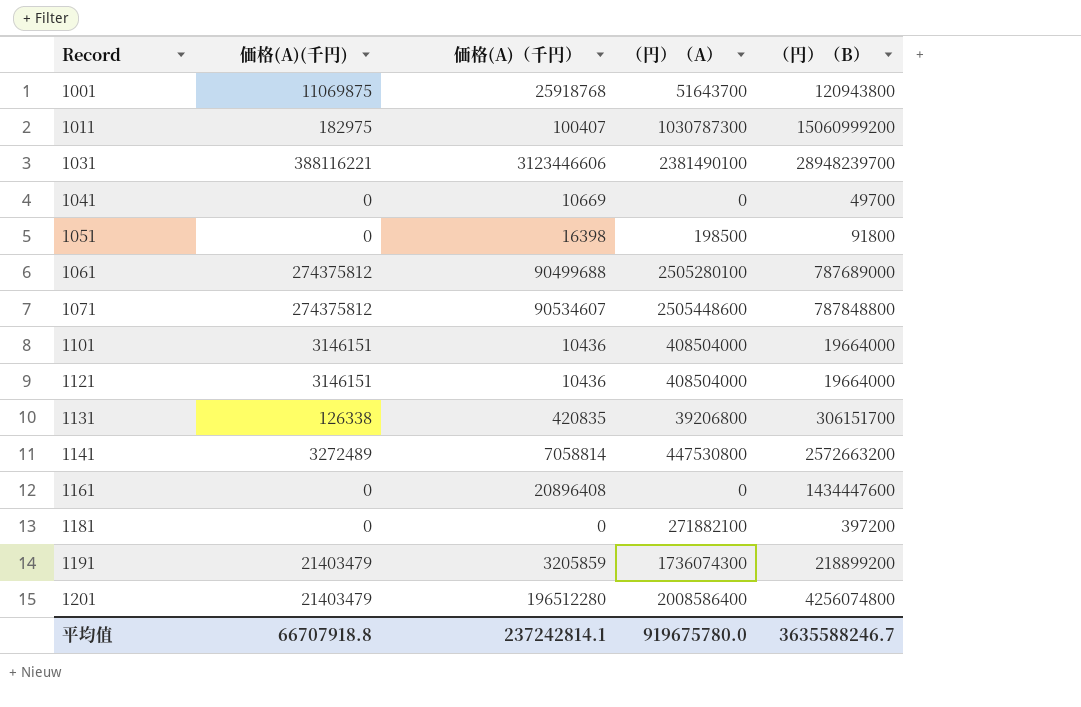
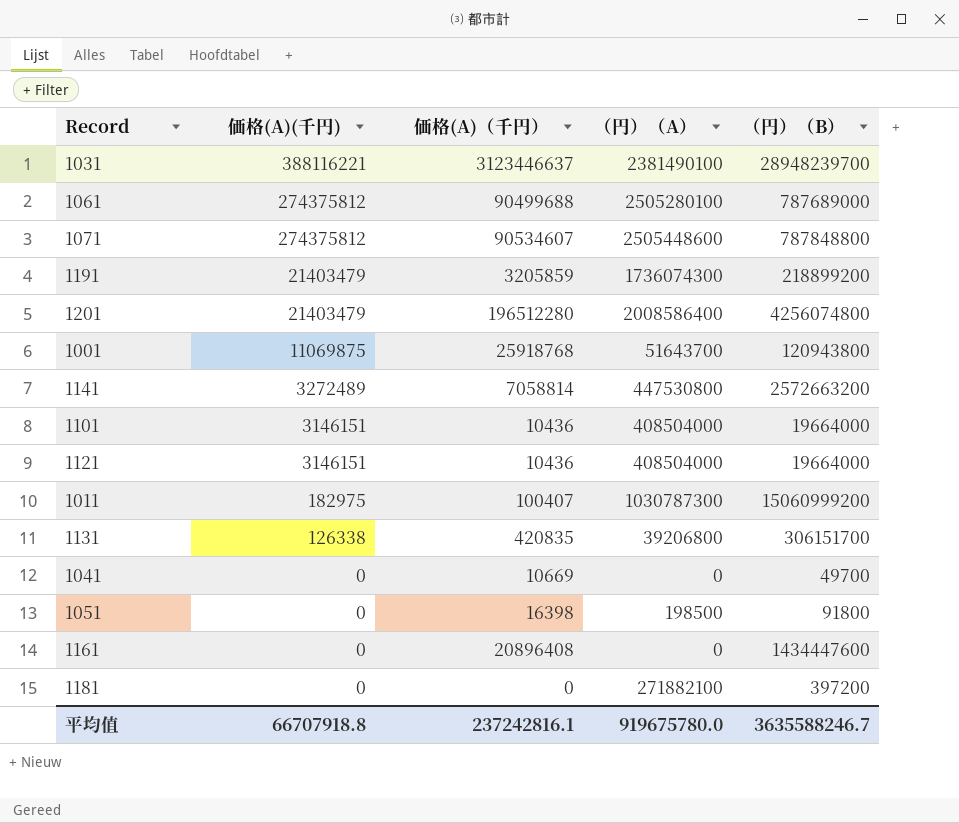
row order: Record ascending -> 価格(A)(千円) descending
1031 | 価格(A)（千円）: 3123446606 -> 3123446637
平均值 | 価格(A)（千円）: 237242814.1 -> 237242816.1

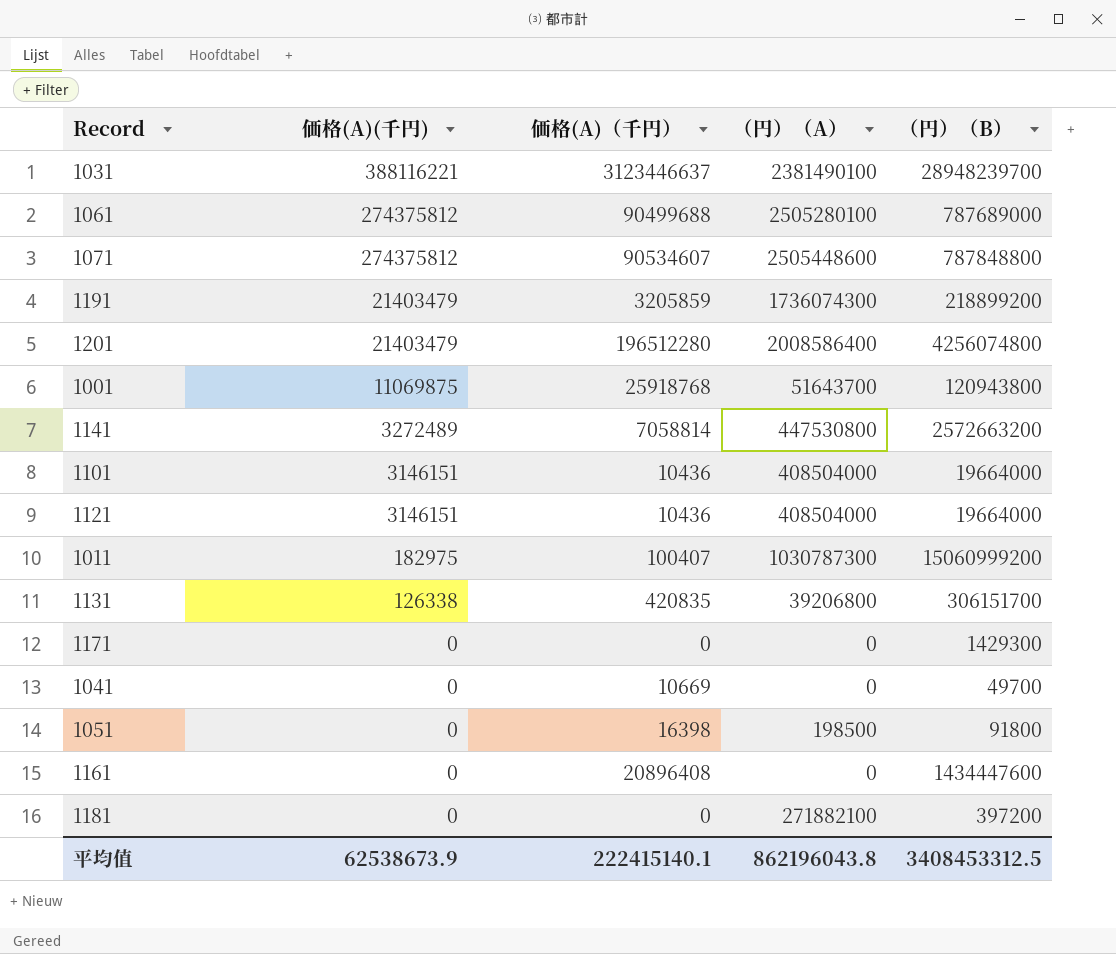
row 1171: none -> 0 | 0 | 0 | 1429300
平均值 | 価格(A)(千円): 66707918.8 -> 62538673.9
平均值 | 価格(A)（千円）: 237242816.1 -> 222415140.1
平均值 | （円）（A）: 919675780.0 -> 862196043.8
平均值 | （円）（B）: 3635588246.7 -> 3408453312.5

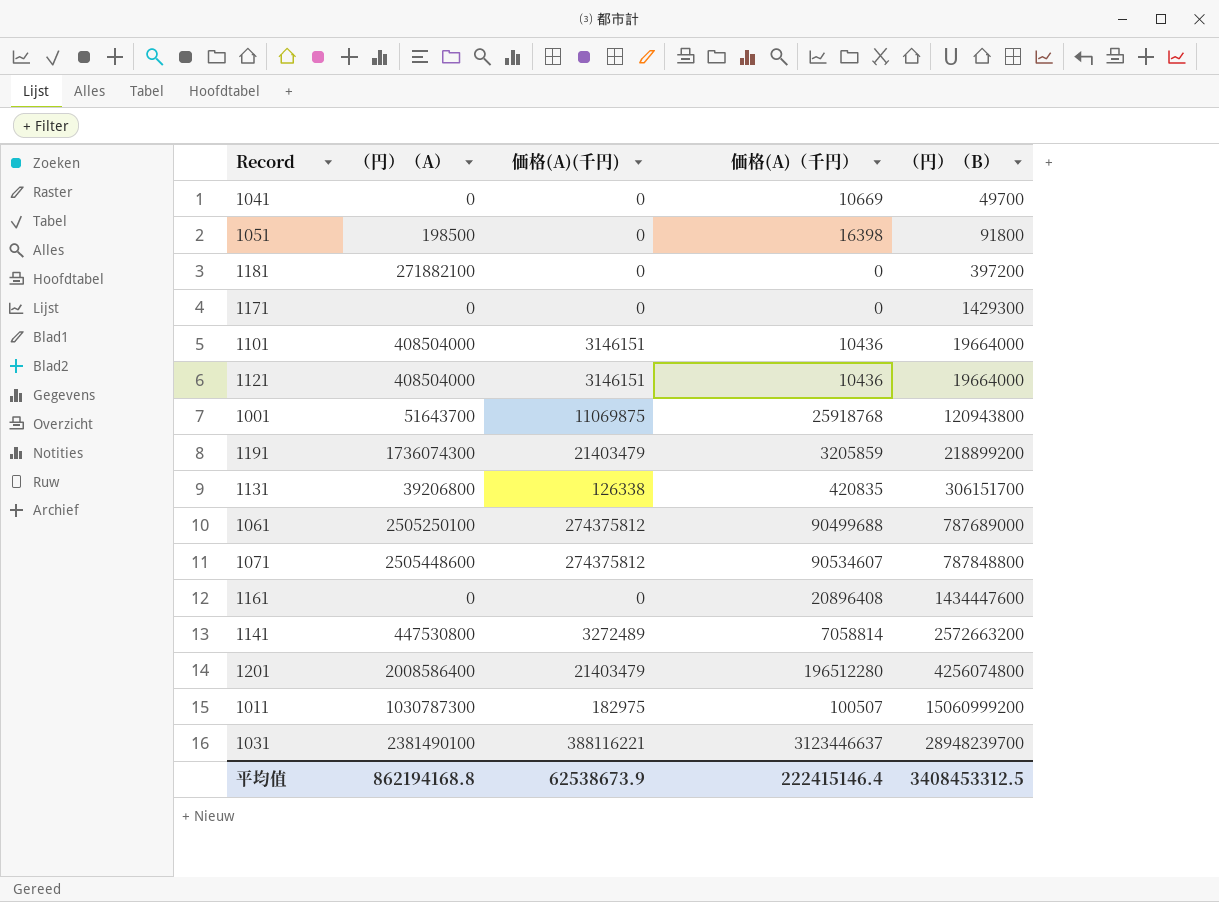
row order: 価格(A)(千円) descending -> （円）（B） ascending
column （円）（A） | position: 4 -> 2
1061 | （円）（A）: 2505280100 -> 2505250100
1011 | 価格(A)（千円）: 100407 -> 100507
平均值 | （円）（A）: 862196043.8 -> 862194168.8
平均值 | 価格(A)（千円）: 222415140.1 -> 222415146.4

